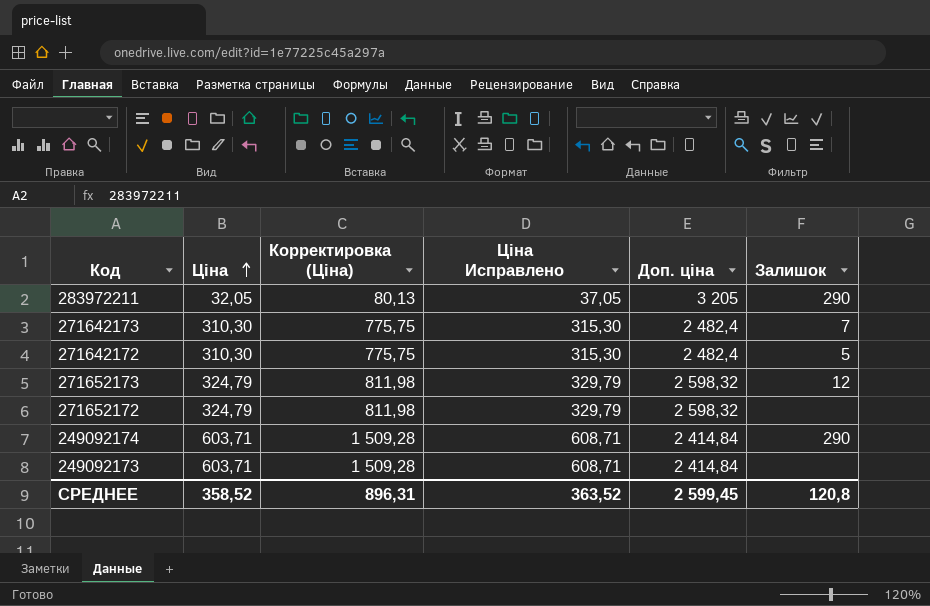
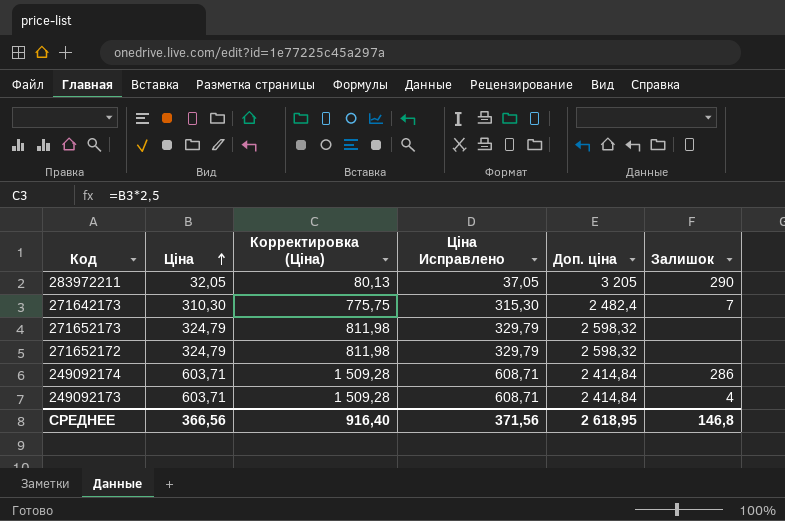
row 271642172: 310,30 | 775,75 | 315,30 | 2 482,4 | 5 -> none
271652173 | Залишок: 12 -> none
249092174 | Залишок: 290 -> 286
249092173 | Залишок: none -> 4
СРЕДНЕЕ | Ціна: 358,52 -> 366,56
СРЕДНЕЕ | Корректировка (Ціна): 896,31 -> 916,40
СРЕДНЕЕ | Ціна Исправлено: 363,52 -> 371,56
СРЕДНЕЕ | Доп. ціна: 2 599,45 -> 2 618,95
СРЕДНЕЕ | Залишок: 120,8 -> 146,8

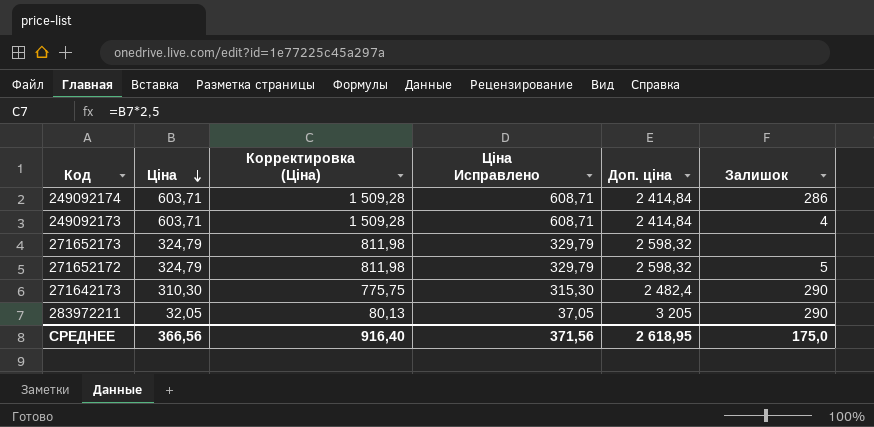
row order: Ціна ascending -> Ціна descending
271652172 | Залишок: none -> 5
271642173 | Залишок: 7 -> 290
СРЕДНЕЕ | Залишок: 146,8 -> 175,0

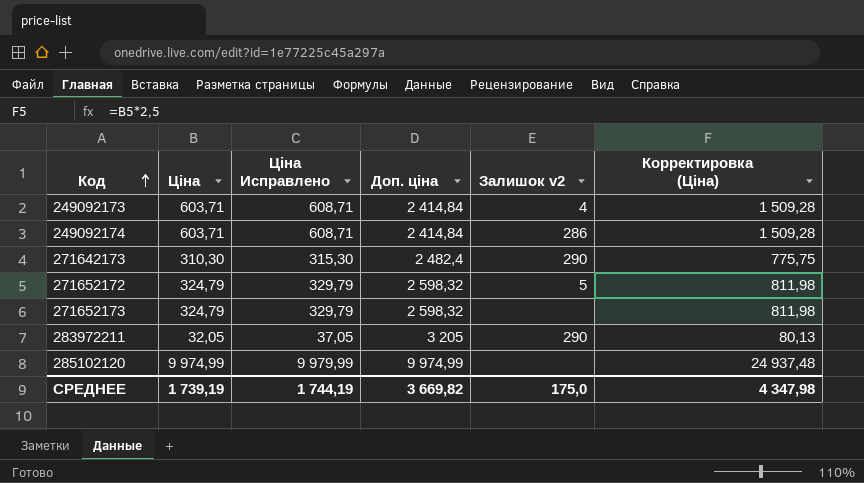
row order: Ціна descending -> Код ascending
column name: Залишок -> Залишок v2
column Корректировка (Ціна) | position: 3 -> 6
row 285102120: none -> 9 974,99 | 9 979,99 | 9 974,99 | none | 24 937,48
СРЕДНЕЕ | Ціна: 366,56 -> 1 739,19
СРЕДНЕЕ | Ціна Исправлено: 371,56 -> 1 744,19
СРЕДНЕЕ | Доп. ціна: 2 618,95 -> 3 669,82
СРЕДНЕЕ | Корректировка (Ціна): 916,40 -> 4 347,98

